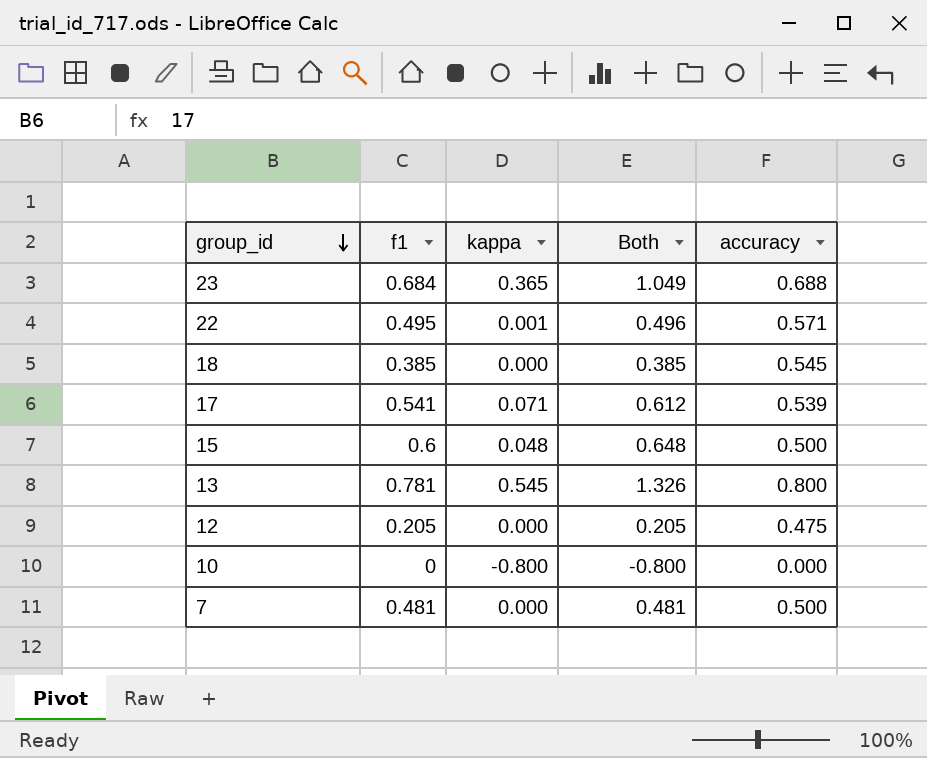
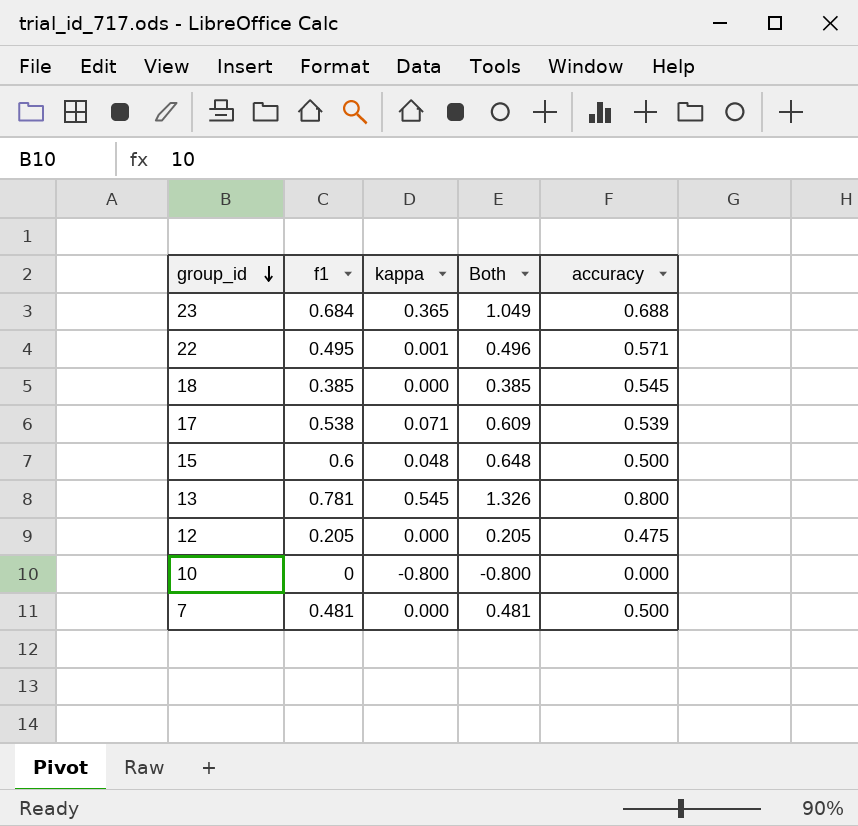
17 | f1: 0.541 -> 0.538
17 | Both: 0.612 -> 0.609

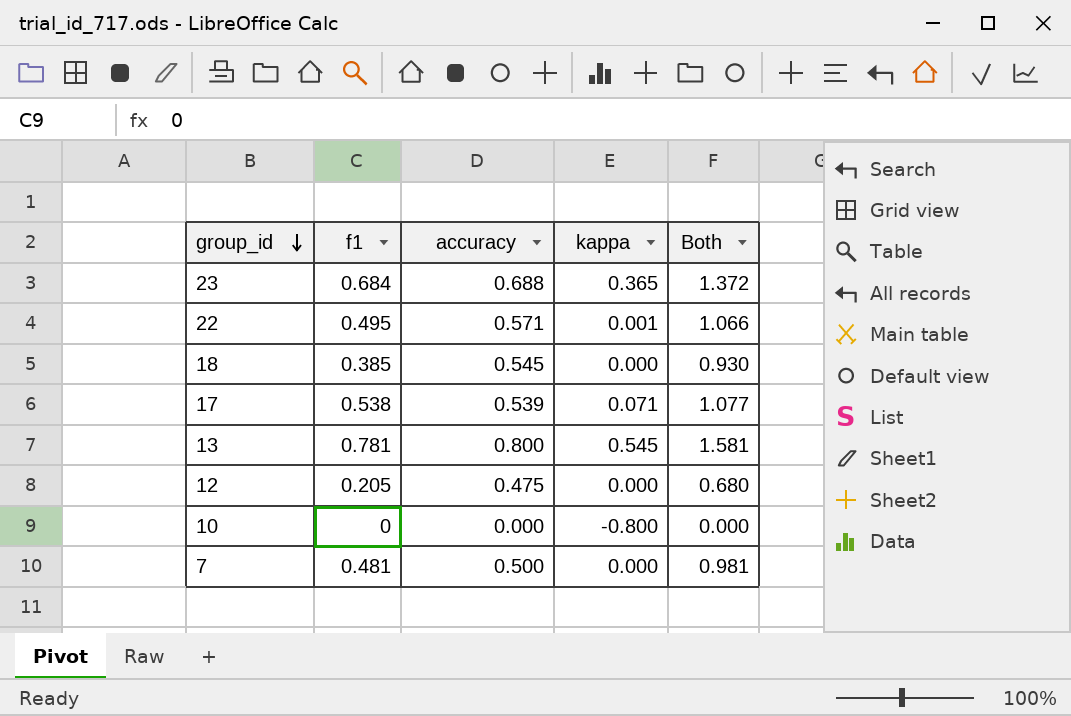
column accuracy | position: 5 -> 3
column Both | formula: [f1] + [kappa] -> [f1] + [accuracy]
row 15: 0.6 | 0.048 | 0.648 | 0.500 -> none

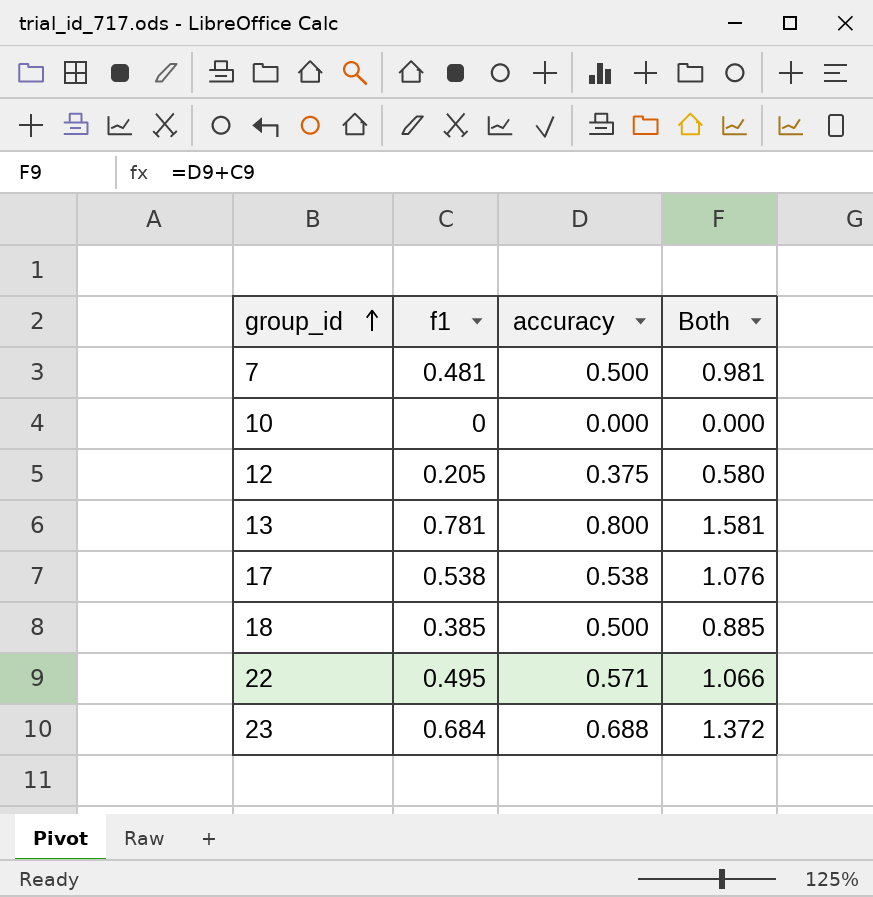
row order: group_id descending -> group_id ascending
column kappa | position: 4 -> none
12 | accuracy: 0.475 -> 0.375
12 | Both: 0.680 -> 0.580
17 | accuracy: 0.539 -> 0.538
17 | Both: 1.077 -> 1.076
18 | accuracy: 0.545 -> 0.500
18 | Both: 0.930 -> 0.885

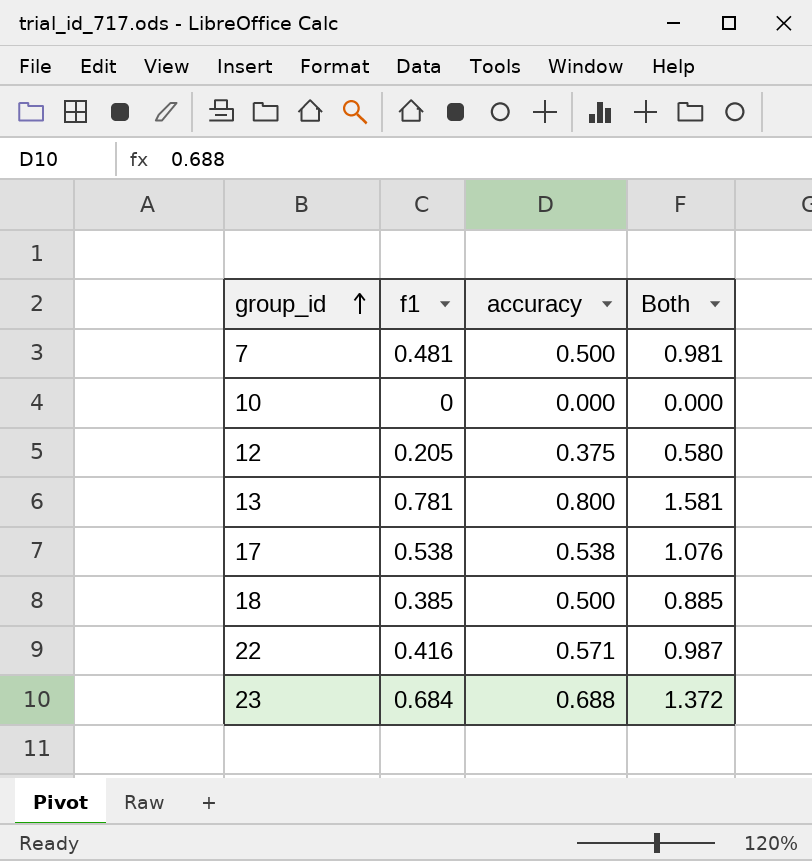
22 | f1: 0.495 -> 0.416
22 | Both: 1.066 -> 0.987

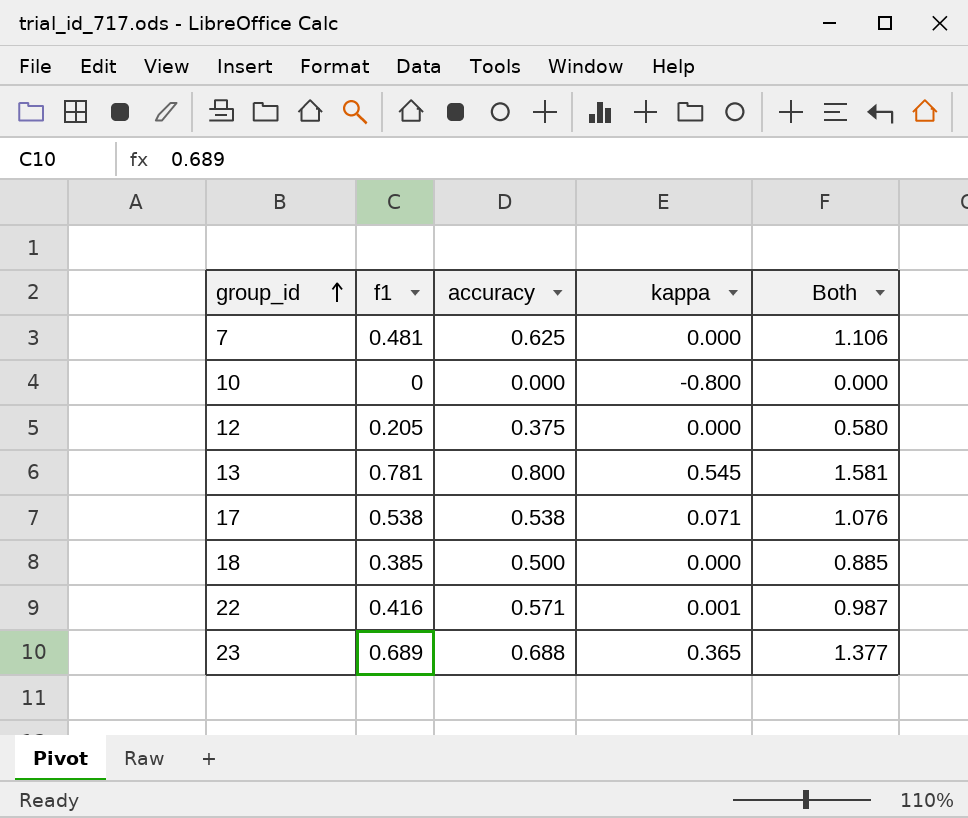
column kappa | position: none -> 4
7 | accuracy: 0.500 -> 0.625
7 | Both: 0.981 -> 1.106
23 | f1: 0.684 -> 0.689
23 | Both: 1.372 -> 1.377

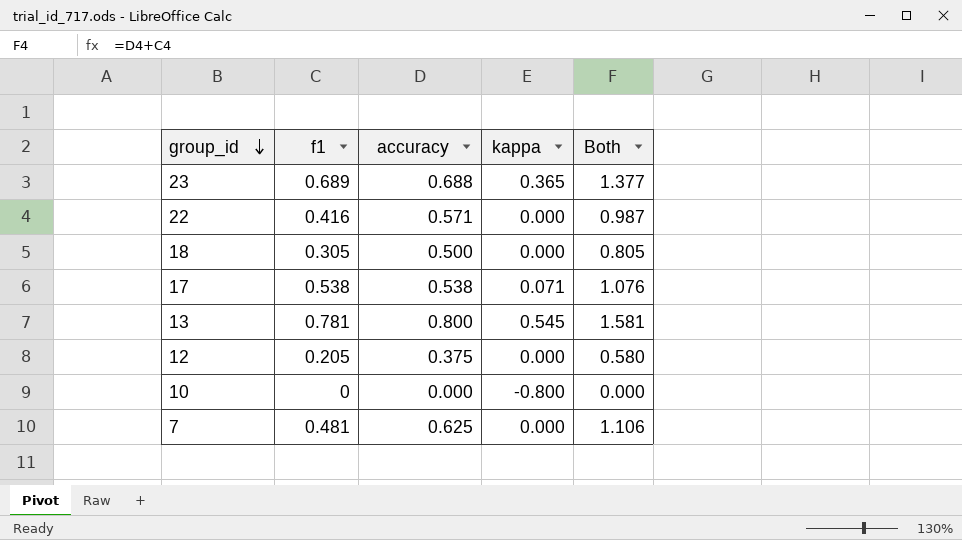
row order: group_id ascending -> group_id descending
22 | kappa: 0.001 -> 0.000
18 | f1: 0.385 -> 0.305
18 | Both: 0.885 -> 0.805

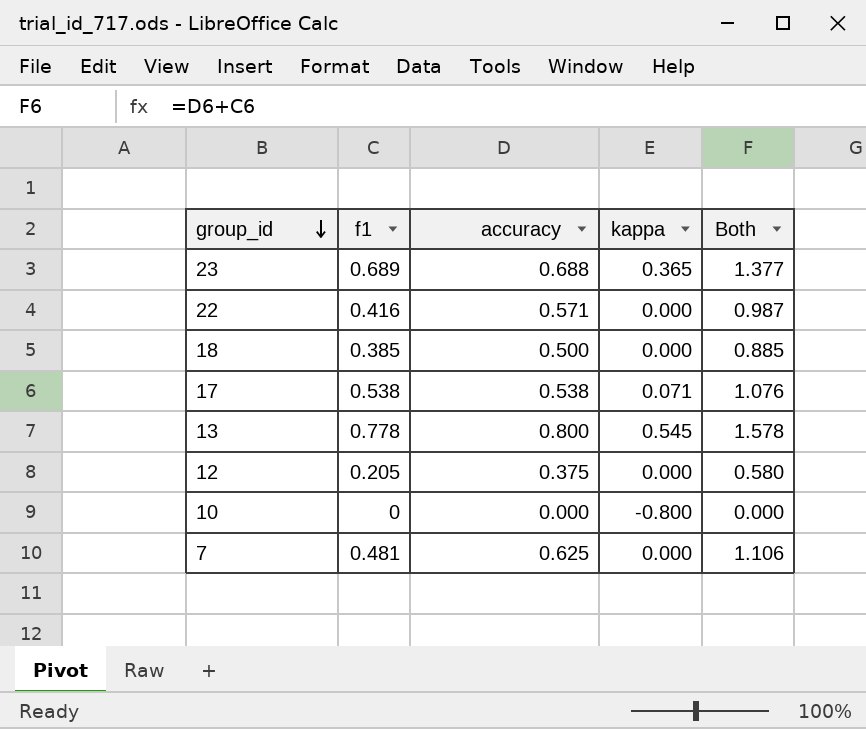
18 | f1: 0.305 -> 0.385
18 | Both: 0.805 -> 0.885
13 | f1: 0.781 -> 0.778
13 | Both: 1.581 -> 1.578

